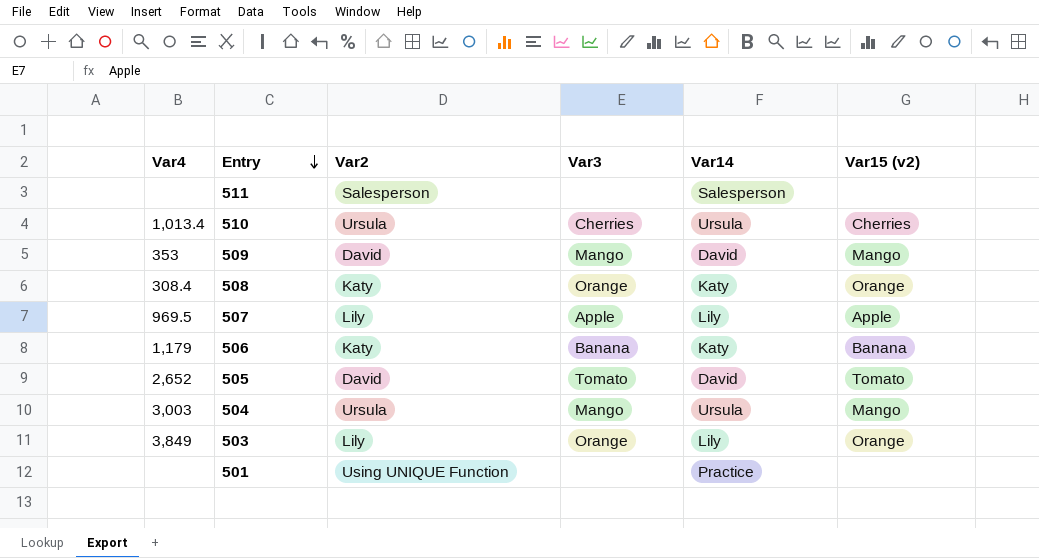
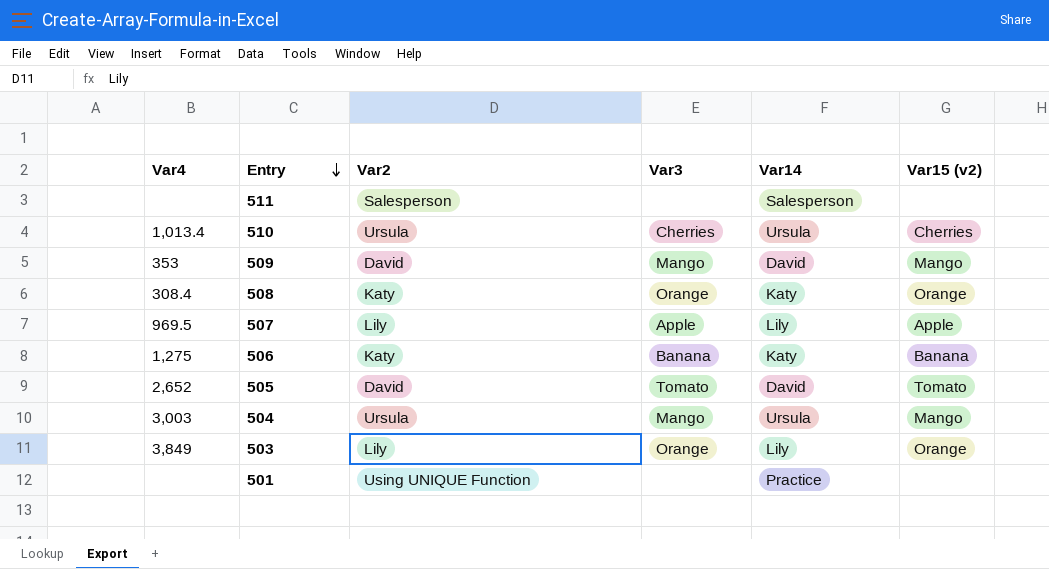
506 | Var4: 1,179 -> 1,275

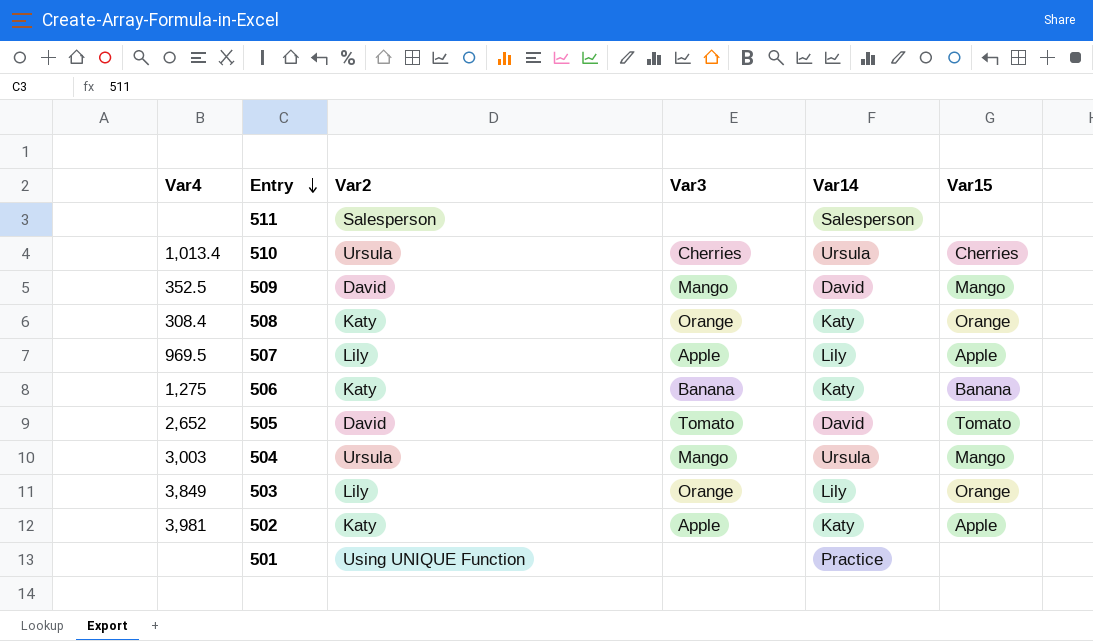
column name: Var15 (v2) -> Var15
509 | Var4: 353 -> 352.5
row 502: none -> 3,981 | Katy | Apple | Katy | Apple

